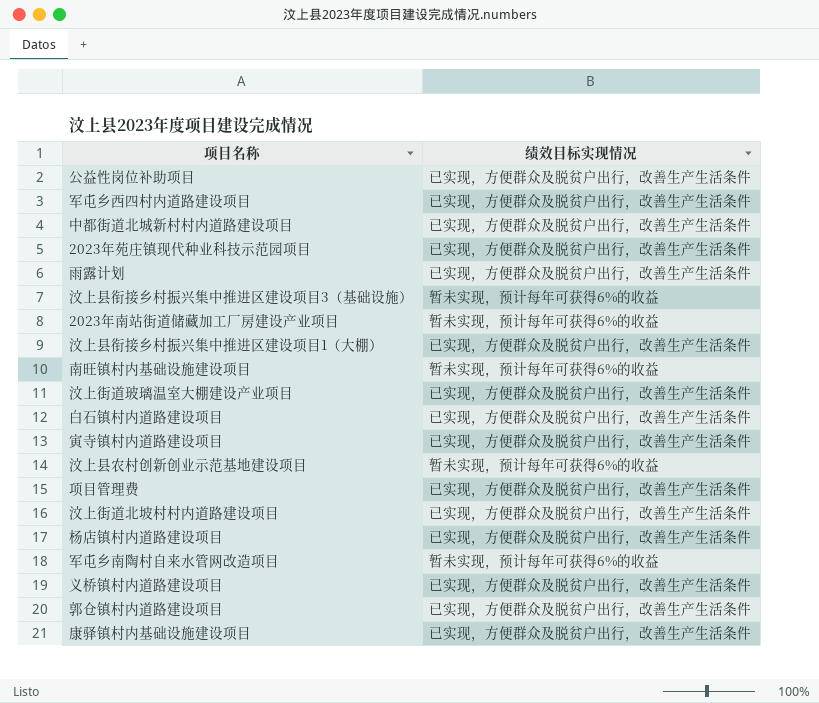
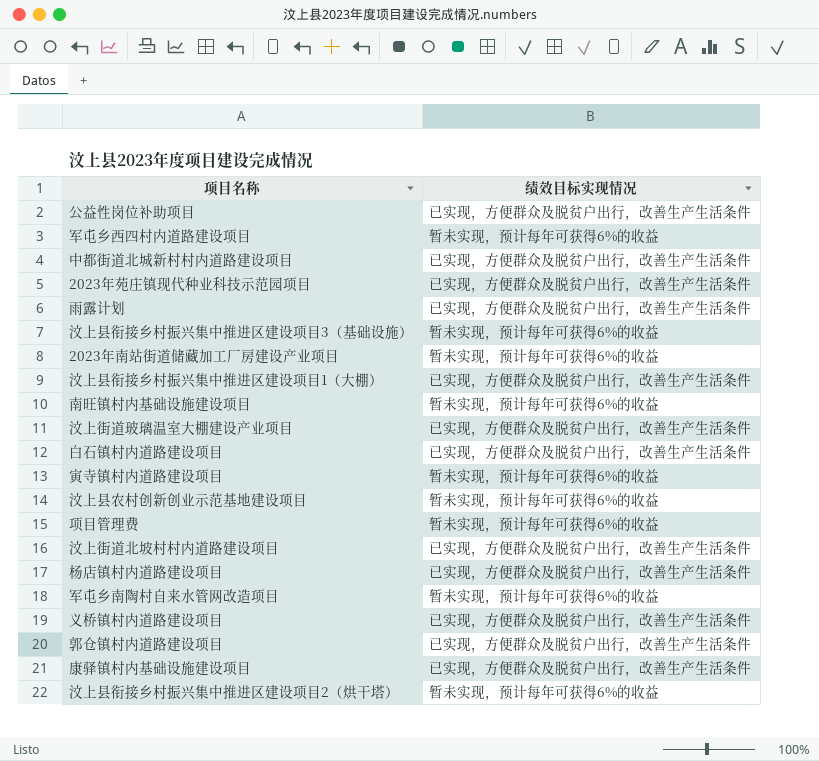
军屯乡西四村内道路建设项目 | 绩效目标实现情况: 已实现，方便群众及脱贫户出行，改善生产生活条件 -> 暂未实现，预计每年可获得6%的收益
寅寺镇村内道路建设项目 | 绩效目标实现情况: 已实现，方便群众及脱贫户出行，改善生产生活条件 -> 暂未实现，预计每年可获得6%的收益
项目管理费 | 绩效目标实现情况: 已实现，方便群众及脱贫户出行，改善生产生活条件 -> 暂未实现，预计每年可获得6%的收益
row 汶上县衔接乡村振兴集中推进区建设项目2（烘干塔）: none -> 暂未实现，预计每年可获得6%的收益

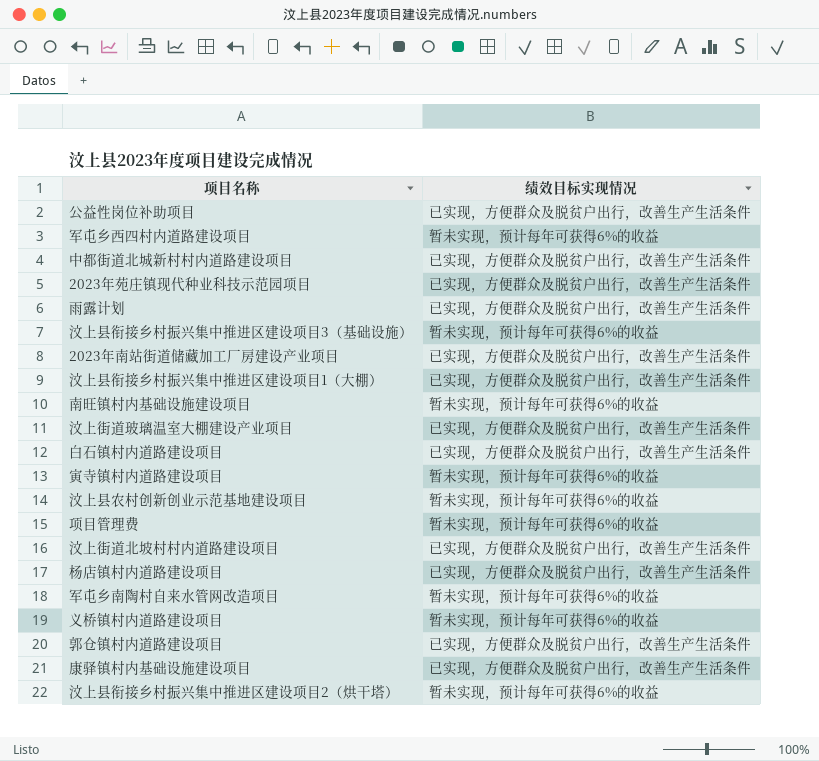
2023年南站街道储藏加工厂房建设产业项目 | 绩效目标实现情况: 暂未实现，预计每年可获得6%的收益 -> 已实现，方便群众及脱贫户出行，改善生产生活条件
义桥镇村内道路建设项目 | 绩效目标实现情况: 已实现，方便群众及脱贫户出行，改善生产生活条件 -> 暂未实现，预计每年可获得6%的收益

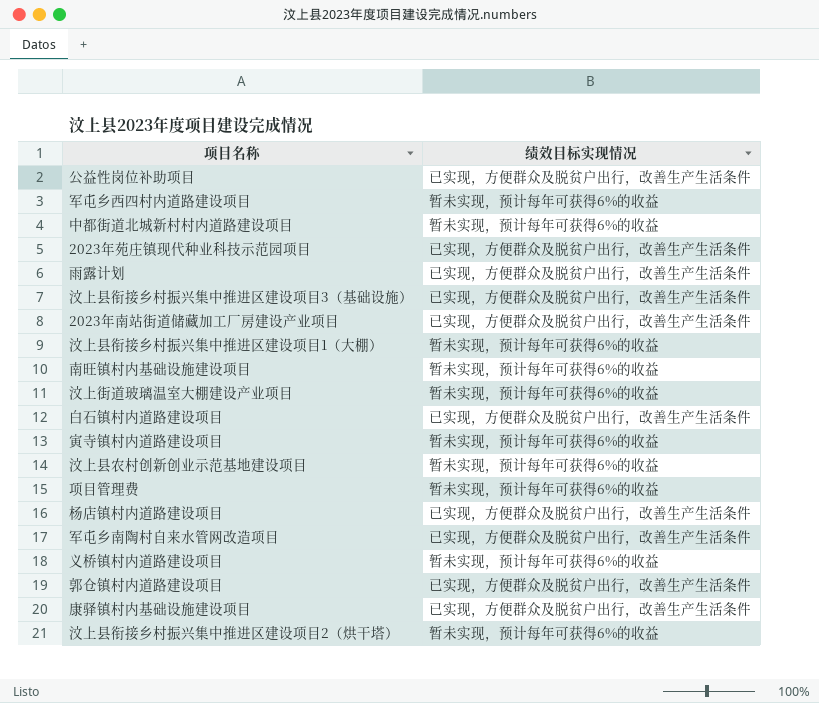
row 汶上街道北坡村村内道路建设项目: 已实现，方便群众及脱贫户出行，改善生产生活条件 -> none
中都街道北城新村村内道路建设项目 | 绩效目标实现情况: 已实现，方便群众及脱贫户出行，改善生产生活条件 -> 暂未实现，预计每年可获得6%的收益
汶上县衔接乡村振兴集中推进区建设项目3（基础设施） | 绩效目标实现情况: 暂未实现，预计每年可获得6%的收益 -> 已实现，方便群众及脱贫户出行，改善生产生活条件
汶上县衔接乡村振兴集中推进区建设项目1（大棚） | 绩效目标实现情况: 已实现，方便群众及脱贫户出行，改善生产生活条件 -> 暂未实现，预计每年可获得6%的收益
汶上街道玻璃温室大棚建设产业项目 | 绩效目标实现情况: 已实现，方便群众及脱贫户出行，改善生产生活条件 -> 暂未实现，预计每年可获得6%的收益
军屯乡南陶村自来水管网改造项目 | 绩效目标实现情况: 暂未实现，预计每年可获得6%的收益 -> 已实现，方便群众及脱贫户出行，改善生产生活条件

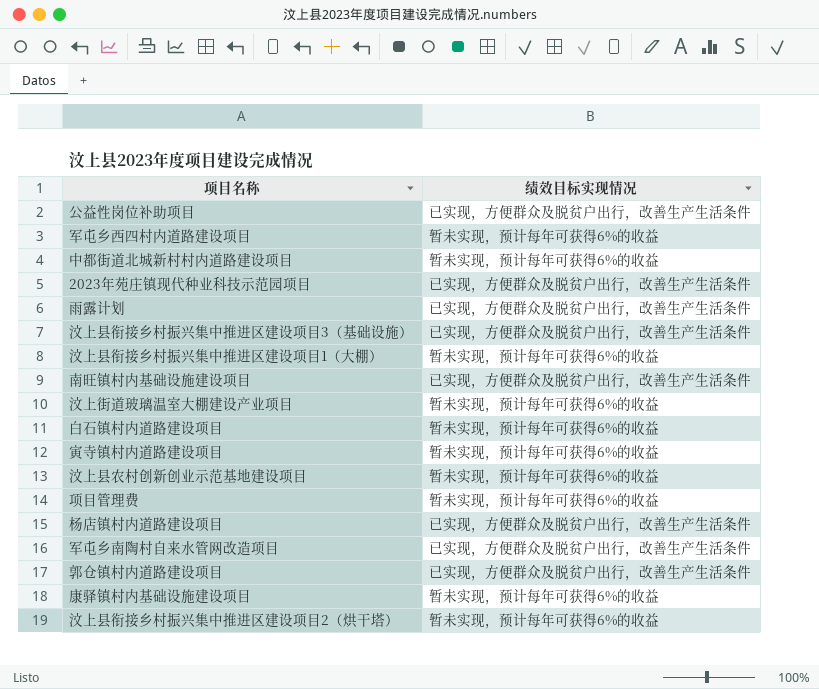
row 2023年南站街道储藏加工厂房建设产业项目: 已实现，方便群众及脱贫户出行，改善生产生活条件 -> none
row 义桥镇村内道路建设项目: 暂未实现，预计每年可获得6%的收益 -> none
南旺镇村内基础设施建设项目 | 绩效目标实现情况: 暂未实现，预计每年可获得6%的收益 -> 已实现，方便群众及脱贫户出行，改善生产生活条件
白石镇村内道路建设项目 | 绩效目标实现情况: 已实现，方便群众及脱贫户出行，改善生产生活条件 -> 暂未实现，预计每年可获得6%的收益
康驿镇村内基础设施建设项目 | 绩效目标实现情况: 已实现，方便群众及脱贫户出行，改善生产生活条件 -> 暂未实现，预计每年可获得6%的收益

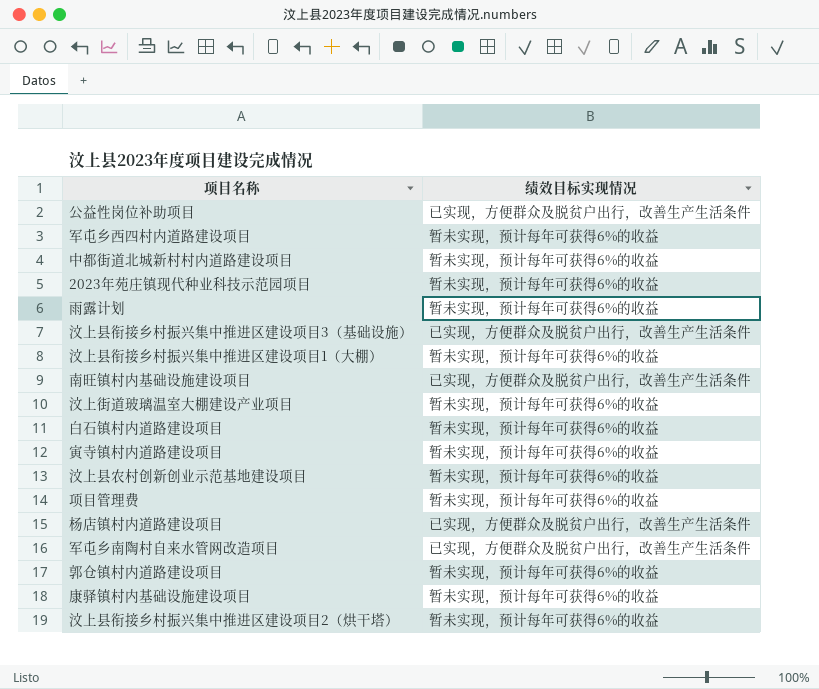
2023年苑庄镇现代种业科技示范园项目 | 绩效目标实现情况: 已实现，方便群众及脱贫户出行，改善生产生活条件 -> 暂未实现，预计每年可获得6%的收益
雨露计划 | 绩效目标实现情况: 已实现，方便群众及脱贫户出行，改善生产生活条件 -> 暂未实现，预计每年可获得6%的收益
郭仓镇村内道路建设项目 | 绩效目标实现情况: 已实现，方便群众及脱贫户出行，改善生产生活条件 -> 暂未实现，预计每年可获得6%的收益

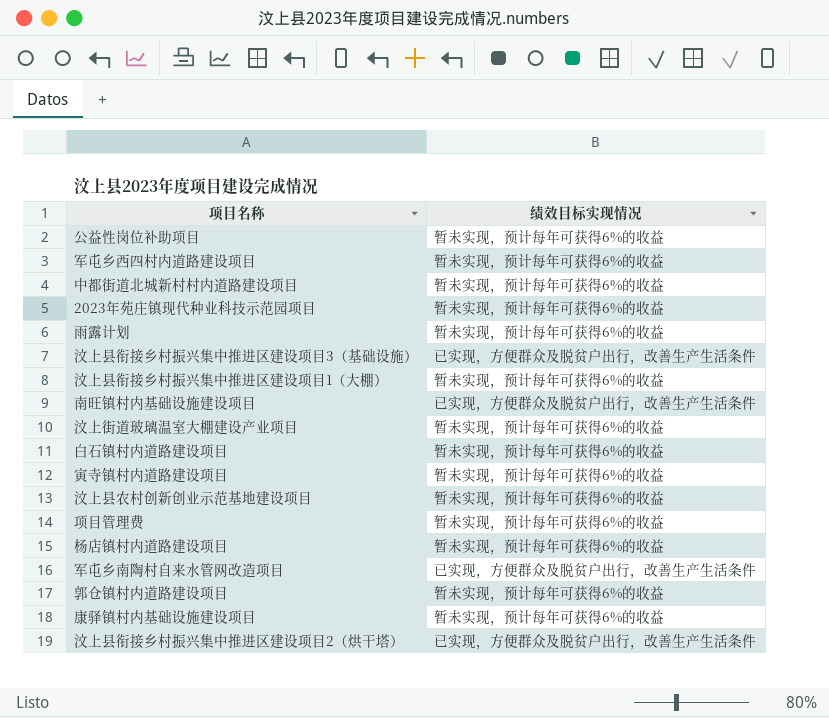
公益性岗位补助项目 | 绩效目标实现情况: 已实现，方便群众及脱贫户出行，改善生产生活条件 -> 暂未实现，预计每年可获得6%的收益
杨店镇村内道路建设项目 | 绩效目标实现情况: 已实现，方便群众及脱贫户出行，改善生产生活条件 -> 暂未实现，预计每年可获得6%的收益
汶上县衔接乡村振兴集中推进区建设项目2（烘干塔） | 绩效目标实现情况: 暂未实现，预计每年可获得6%的收益 -> 已实现，方便群众及脱贫户出行，改善生产生活条件

